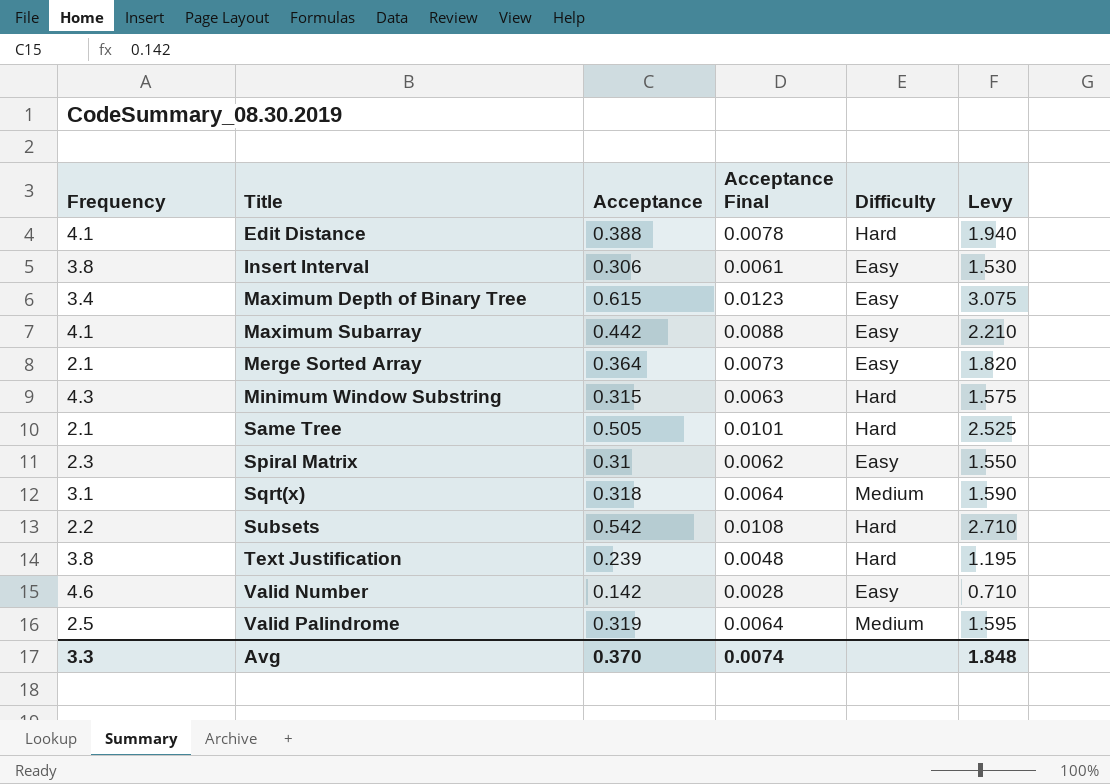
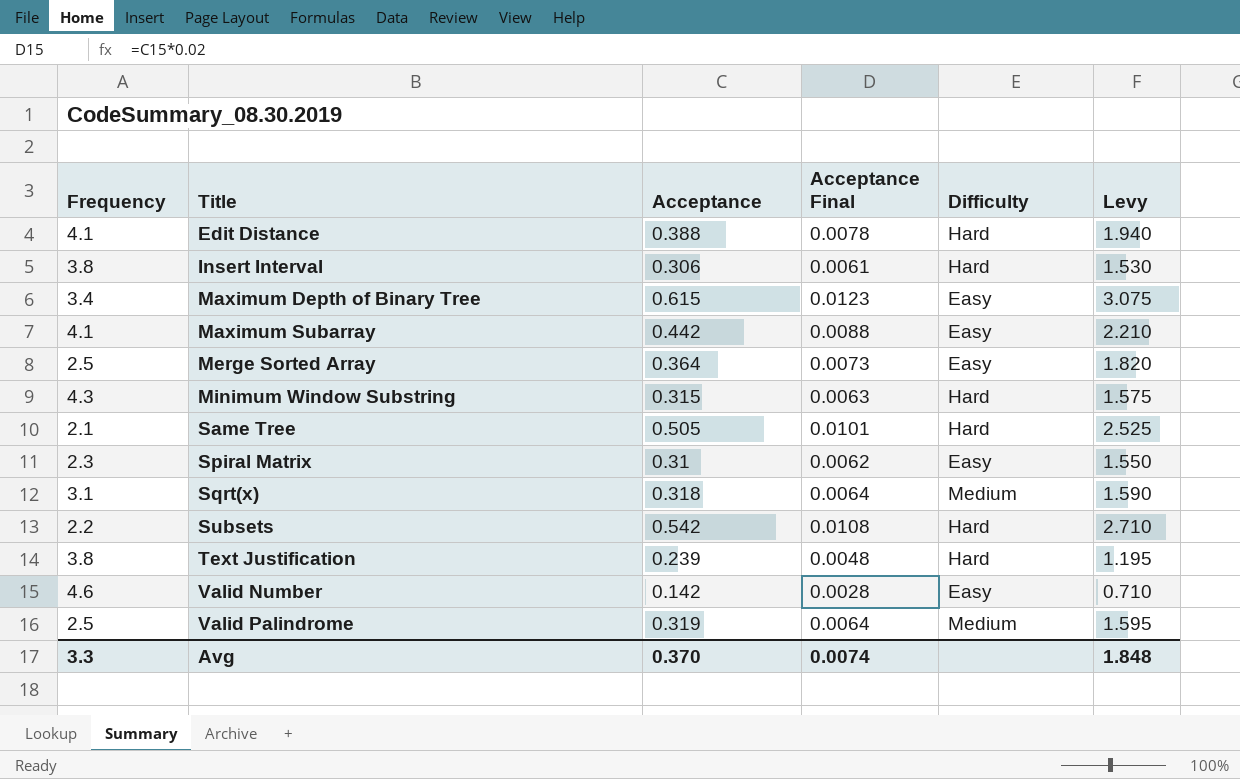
Insert Interval | Difficulty: Easy -> Hard
Merge Sorted Array | Frequency: 2.1 -> 2.5

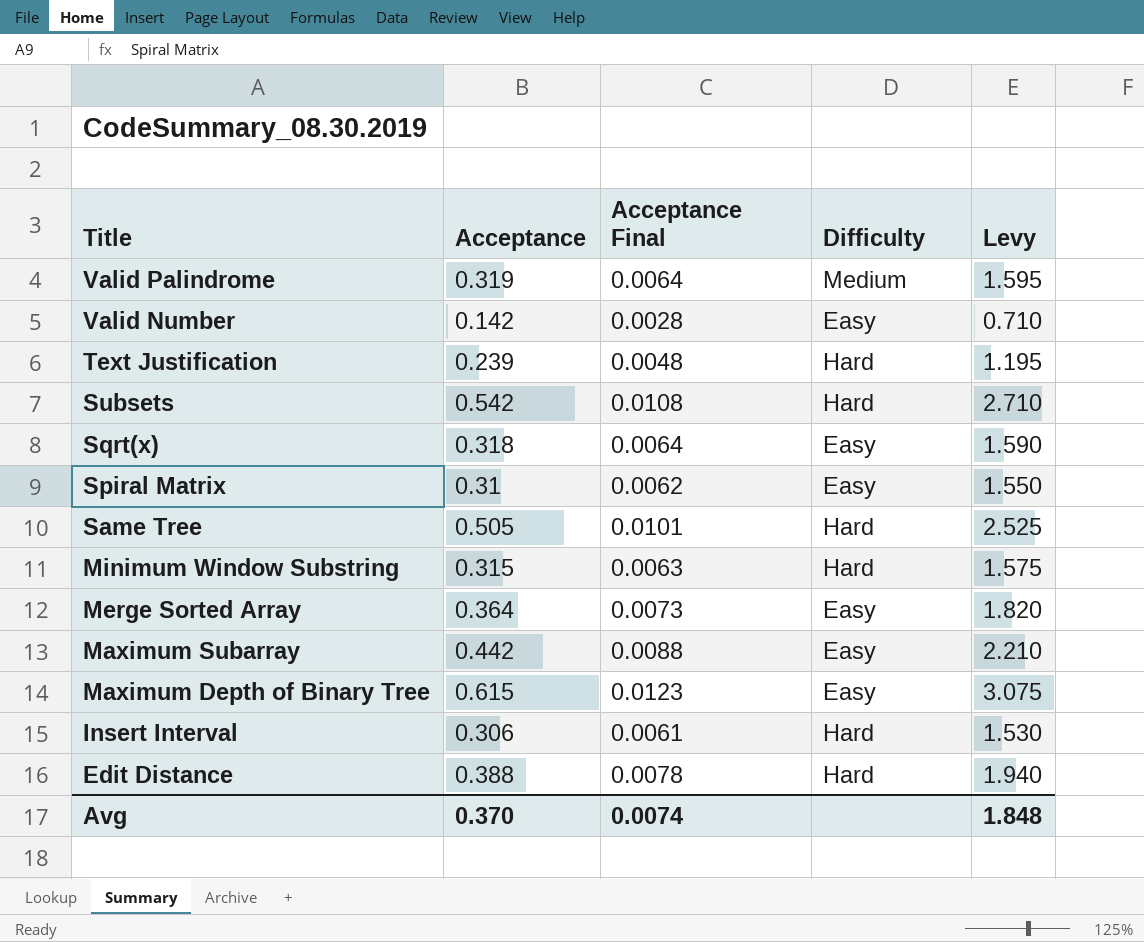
row order: Title ascending -> Title descending
column Frequency | position: 1 -> none
Sqrt(x) | Difficulty: Medium -> Easy

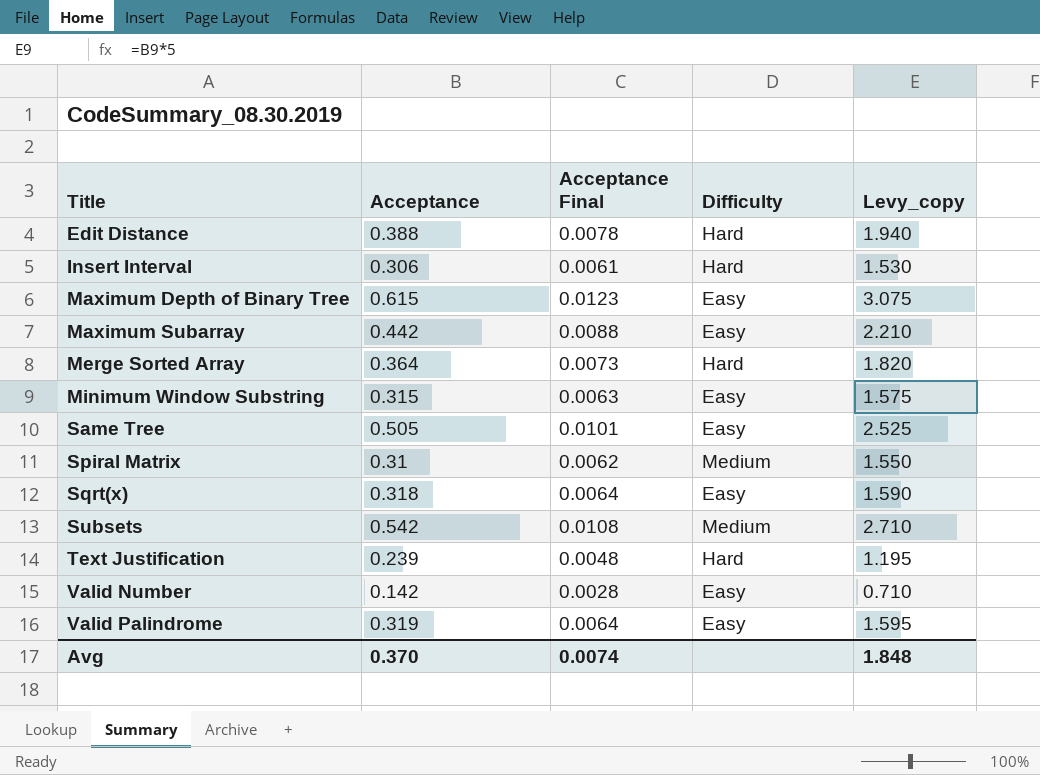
row order: Title descending -> Title ascending
column name: Levy -> Levy_copy
Merge Sorted Array | Difficulty: Easy -> Hard
Minimum Window Substring | Difficulty: Hard -> Easy
Same Tree | Difficulty: Hard -> Easy
Spiral Matrix | Difficulty: Easy -> Medium
Subsets | Difficulty: Hard -> Medium
Valid Palindrome | Difficulty: Medium -> Easy

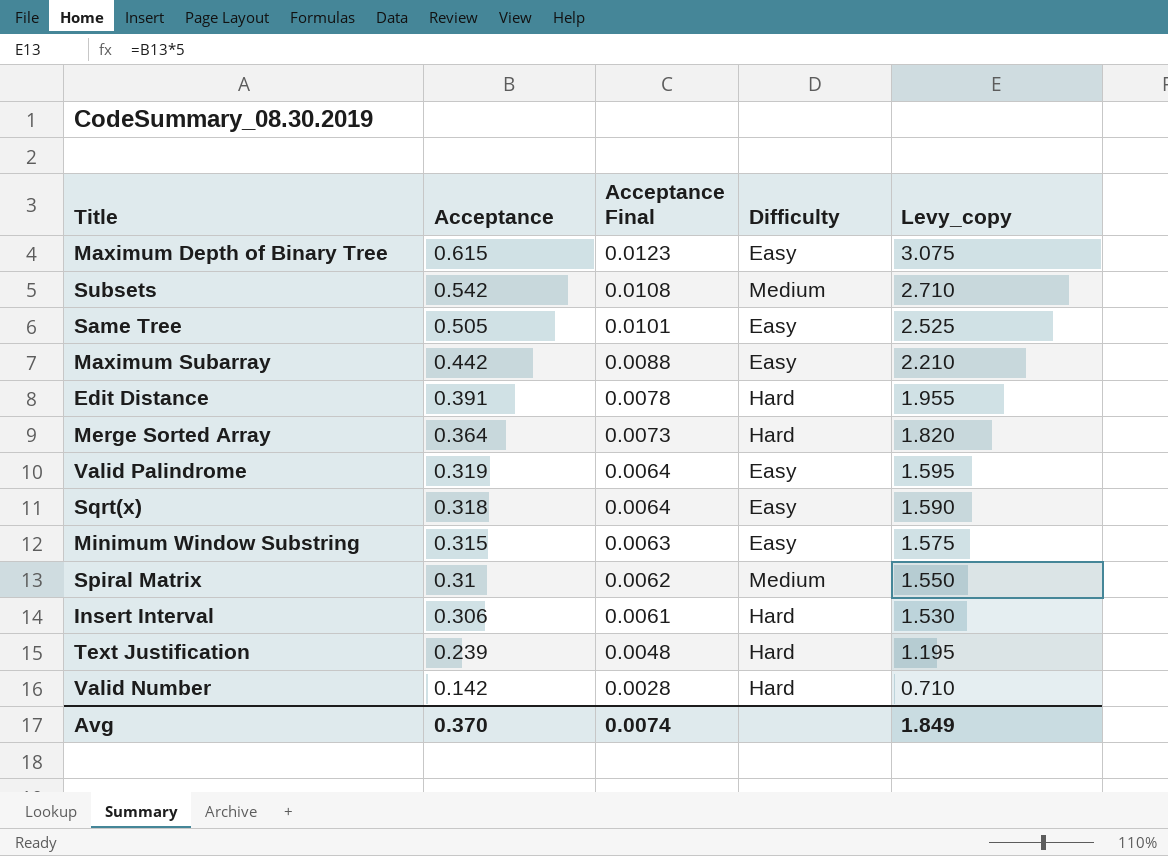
row order: Title ascending -> Acceptance descending
Edit Distance | Acceptance: 0.388 -> 0.391
Edit Distance | Levy_copy: 1.940 -> 1.955
Valid Number | Difficulty: Easy -> Hard
Avg | Levy_copy: 1.848 -> 1.849

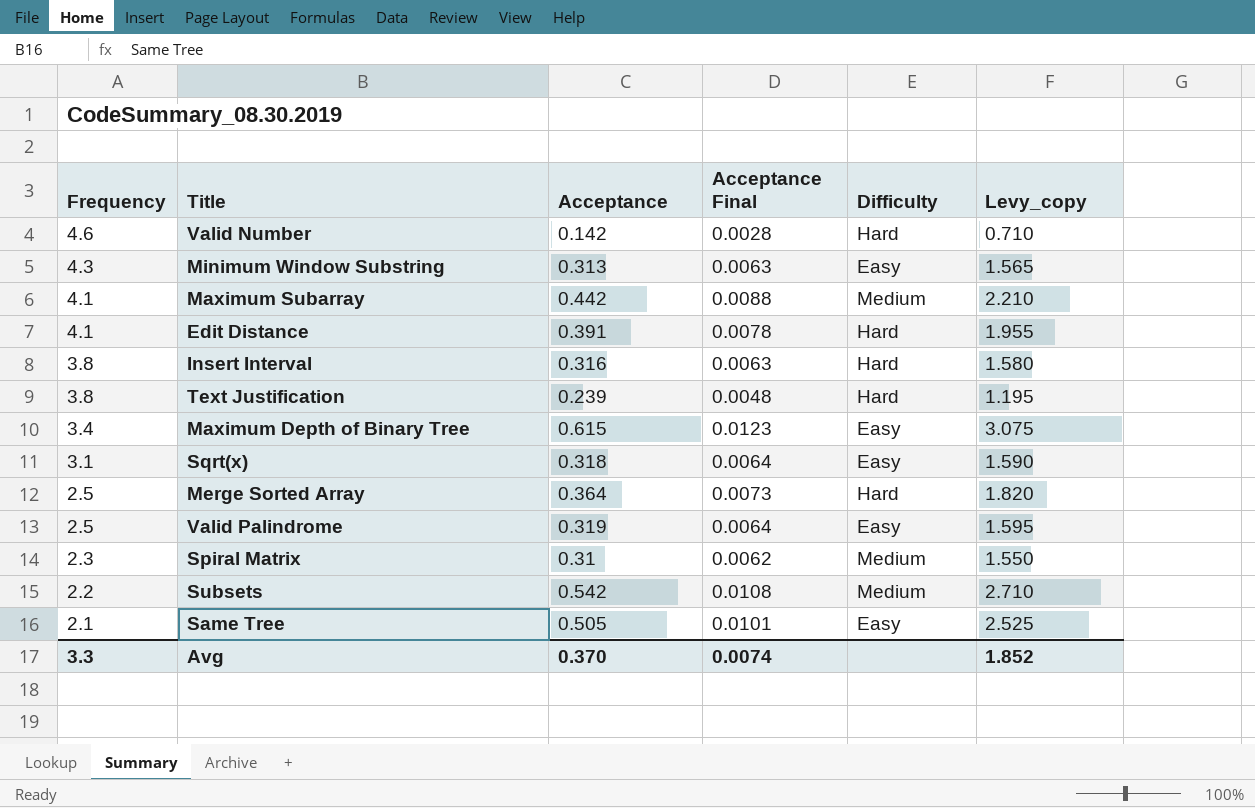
row order: Acceptance descending -> Frequency descending
column Frequency | position: none -> 1
Minimum Window Substring | Acceptance: 0.315 -> 0.313
Minimum Window Substring | Levy_copy: 1.575 -> 1.565
Maximum Subarray | Difficulty: Easy -> Medium
Insert Interval | Acceptance: 0.306 -> 0.316
Insert Interval | Acceptance Final: 0.0061 -> 0.0063
Insert Interval | Levy_copy: 1.530 -> 1.580
Avg | Levy_copy: 1.849 -> 1.852

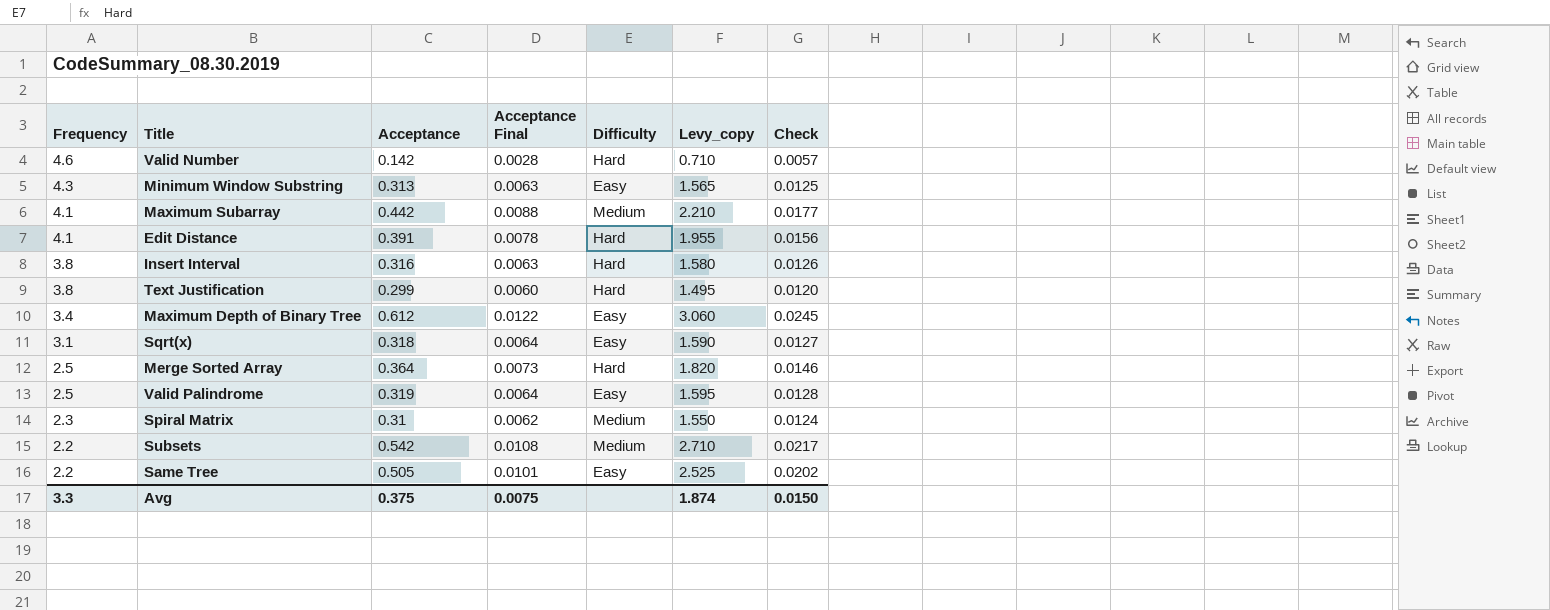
column Check | formula: none -> [Acceptance] * 0.04
Text Justification | Acceptance: 0.239 -> 0.299
Text Justification | Acceptance Final: 0.0048 -> 0.0060
Text Justification | Levy_copy: 1.195 -> 1.495
Maximum Depth of Binary Tree | Acceptance: 0.615 -> 0.612
Maximum Depth of Binary Tree | Acceptance Final: 0.0123 -> 0.0122
Maximum Depth of Binary Tree | Levy_copy: 3.075 -> 3.060
Same Tree | Frequency: 2.1 -> 2.2
Avg | Acceptance: 0.370 -> 0.375
Avg | Acceptance Final: 0.0074 -> 0.0075
Avg | Levy_copy: 1.852 -> 1.874

